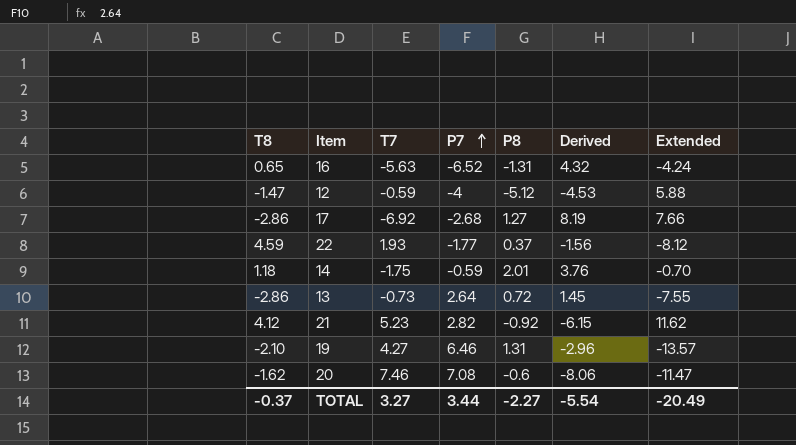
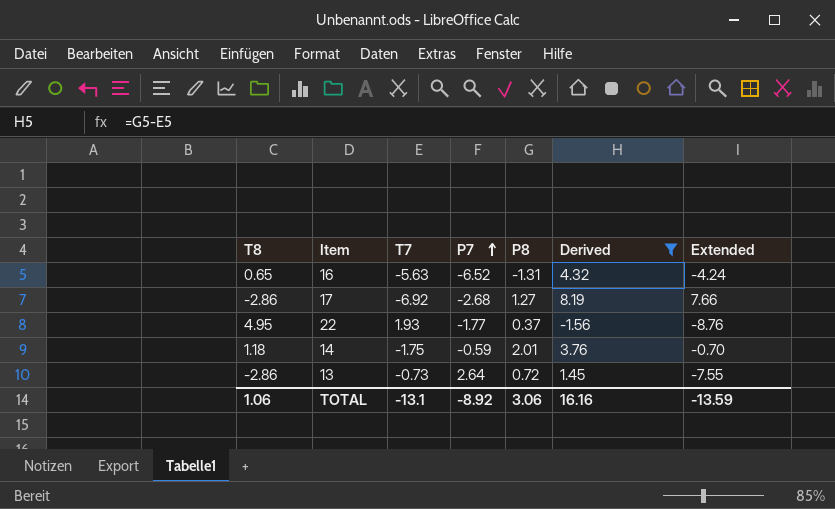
filter: none -> Derived >= -1.56
22 | T8: 4.59 -> 4.95
22 | Extended: -8.12 -> -8.76
TOTAL | T8: -0.37 -> 1.06
TOTAL | T7: 3.27 -> -13.1
TOTAL | P7: 3.44 -> -8.92
TOTAL | P8: -2.27 -> 3.06
TOTAL | Derived: -5.54 -> 16.16
TOTAL | Extended: -20.49 -> -13.59

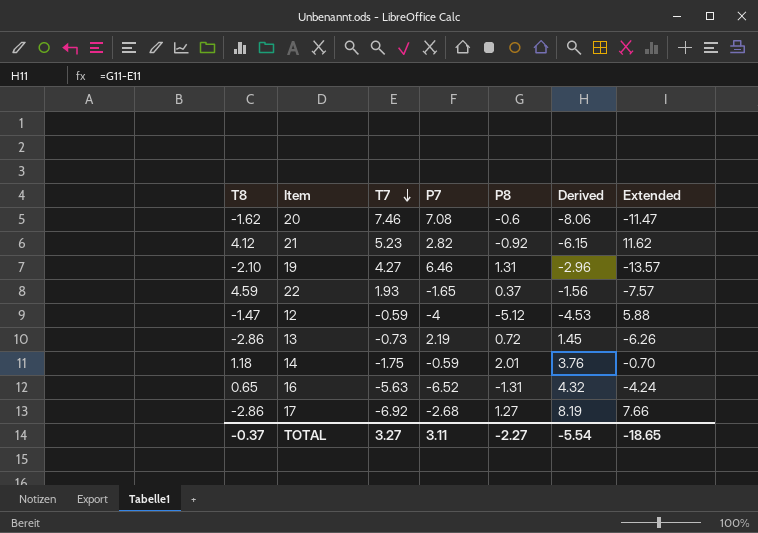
filter: Derived >= -1.56 -> none
row order: P7 ascending -> T7 descending
22 | T8: 4.95 -> 4.59
22 | P7: -1.77 -> -1.65
22 | Extended: -8.76 -> -7.57
13 | P7: 2.64 -> 2.19
13 | Extended: -7.55 -> -6.26
TOTAL | T8: 1.06 -> -0.37
TOTAL | T7: -13.1 -> 3.27
TOTAL | P7: -8.92 -> 3.11
TOTAL | P8: 3.06 -> -2.27
TOTAL | Derived: 16.16 -> -5.54
TOTAL | Extended: -13.59 -> -18.65

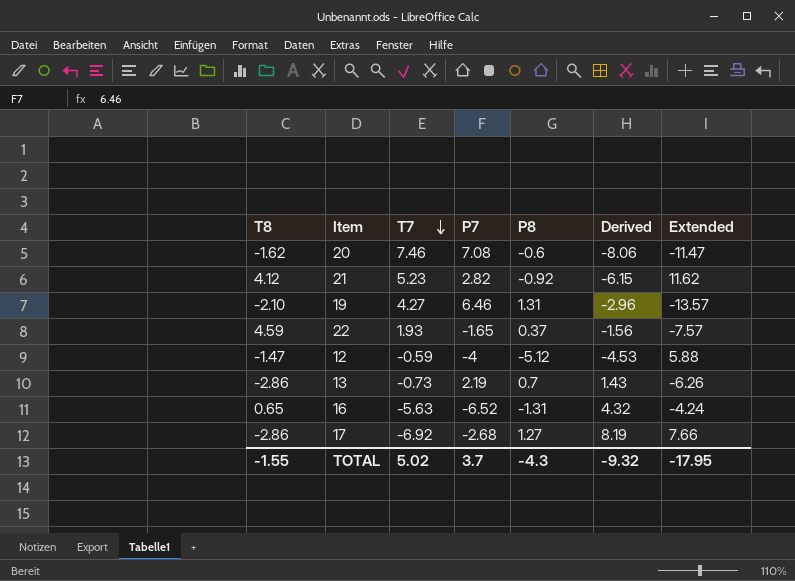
row 14: 1.18 | -1.75 | -0.59 | 2.01 | 3.76 | -0.70 -> none
13 | P8: 0.72 -> 0.7
13 | Derived: 1.45 -> 1.43
TOTAL | T8: -0.37 -> -1.55
TOTAL | T7: 3.27 -> 5.02
TOTAL | P7: 3.11 -> 3.7
TOTAL | P8: -2.27 -> -4.3
TOTAL | Derived: -5.54 -> -9.32
TOTAL | Extended: -18.65 -> -17.95

